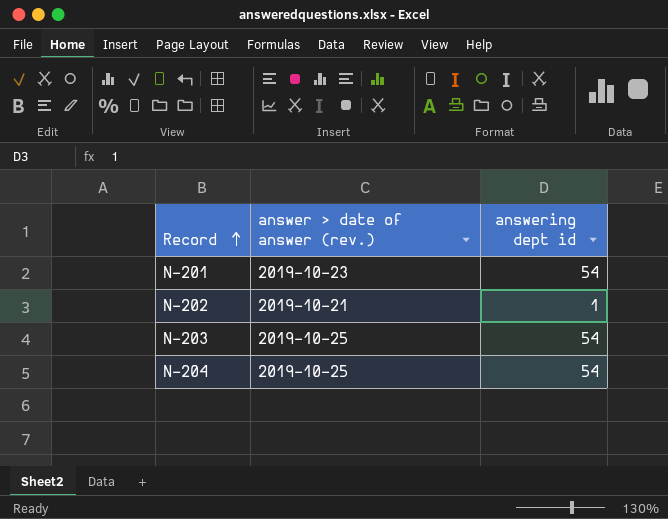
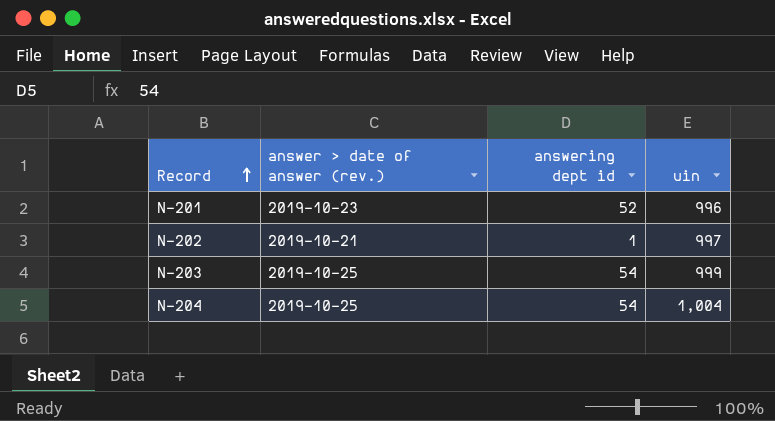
column uin | position: none -> 4
N-201 | answering dept id: 54 -> 52

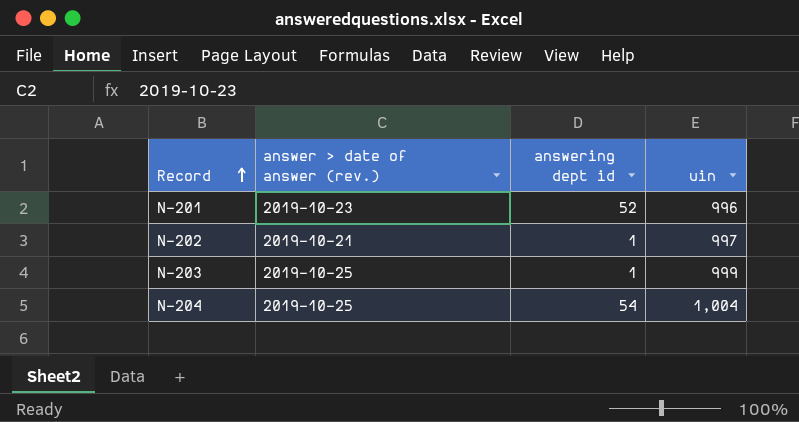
N-203 | answering dept id: 54 -> 1

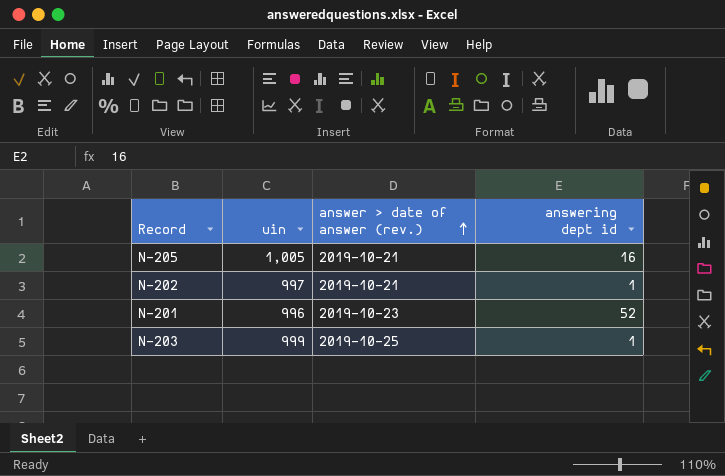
row order: Record ascending -> answer > date of answer (rev.) ascending
column uin | position: 4 -> 2
row N-204: 2019-10-25 | 54 | 1,004 -> none
row N-205: none -> 1,005 | 2019-10-21 | 16

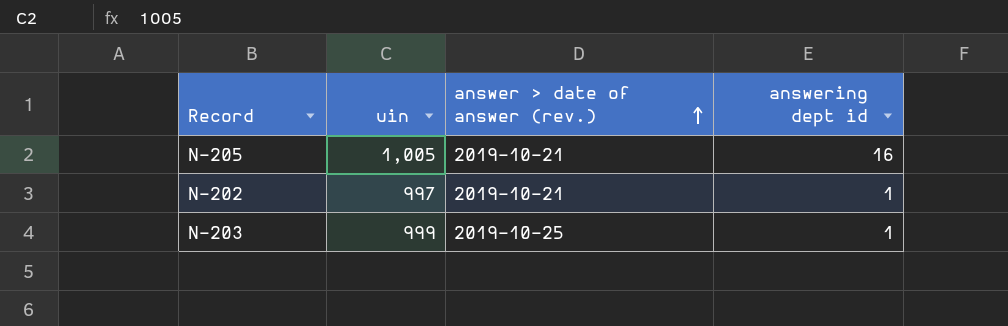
row N-201: 996 | 2019-10-23 | 52 -> none

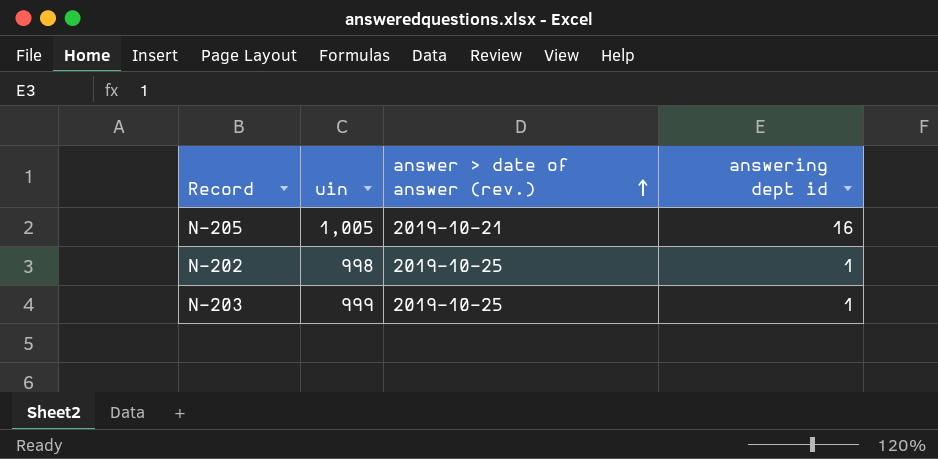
N-202 | uin: 997 -> 998
N-202 | answer > date of answer (rev.): 2019-10-21 -> 2019-10-25

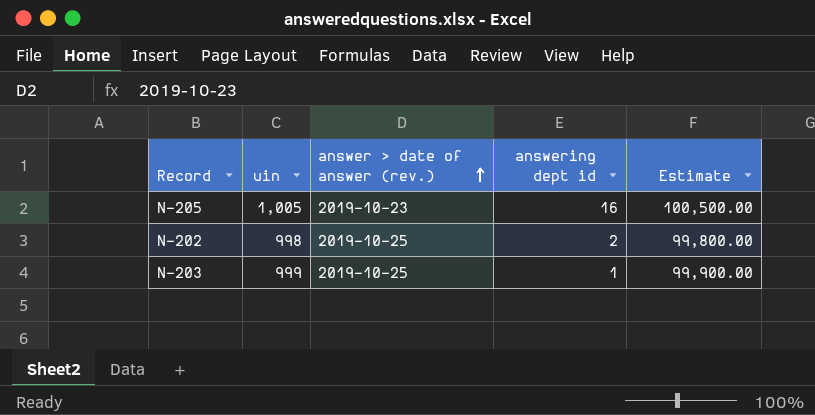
column Estimate | formula: none -> [uin] * 100
N-205 | answer > date of answer (rev.): 2019-10-21 -> 2019-10-23
N-202 | answering dept id: 1 -> 2

